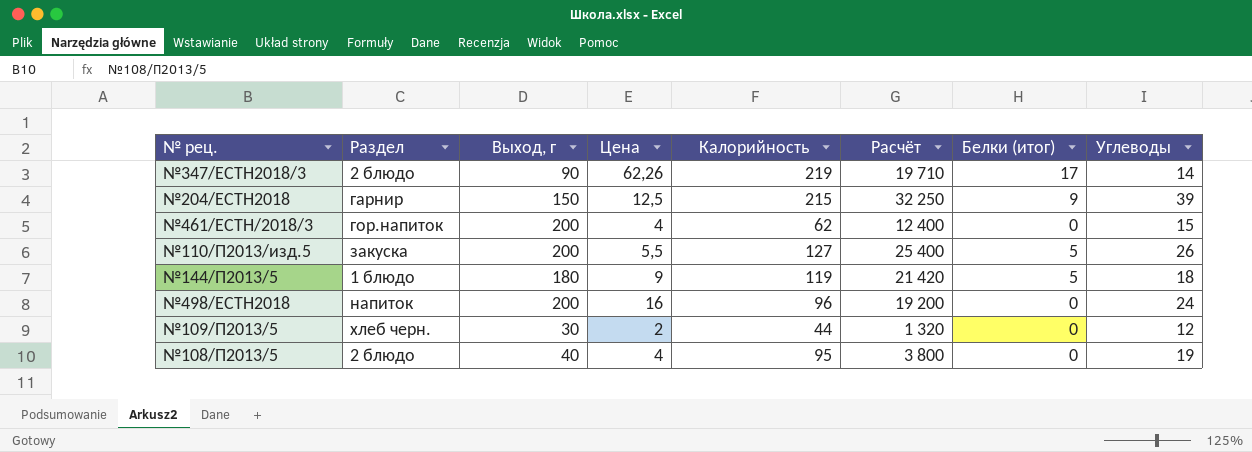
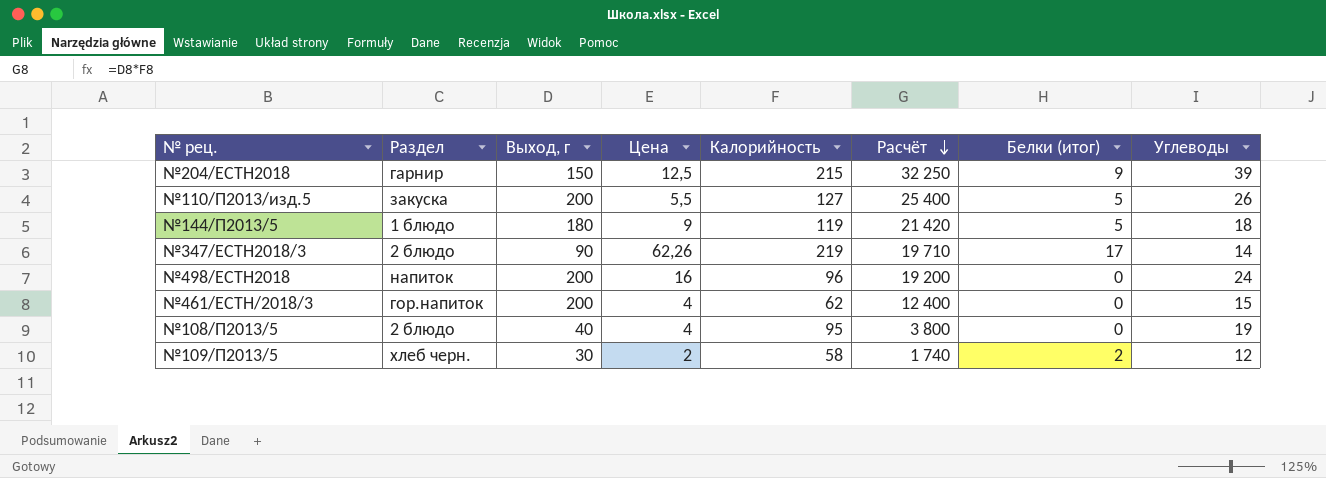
row order: none -> Расчёт descending
№109/П2013/5 | Калорийность: 44 -> 58
№109/П2013/5 | Расчёт: 1 320 -> 1 740
№109/П2013/5 | Белки (итог): 0 -> 2

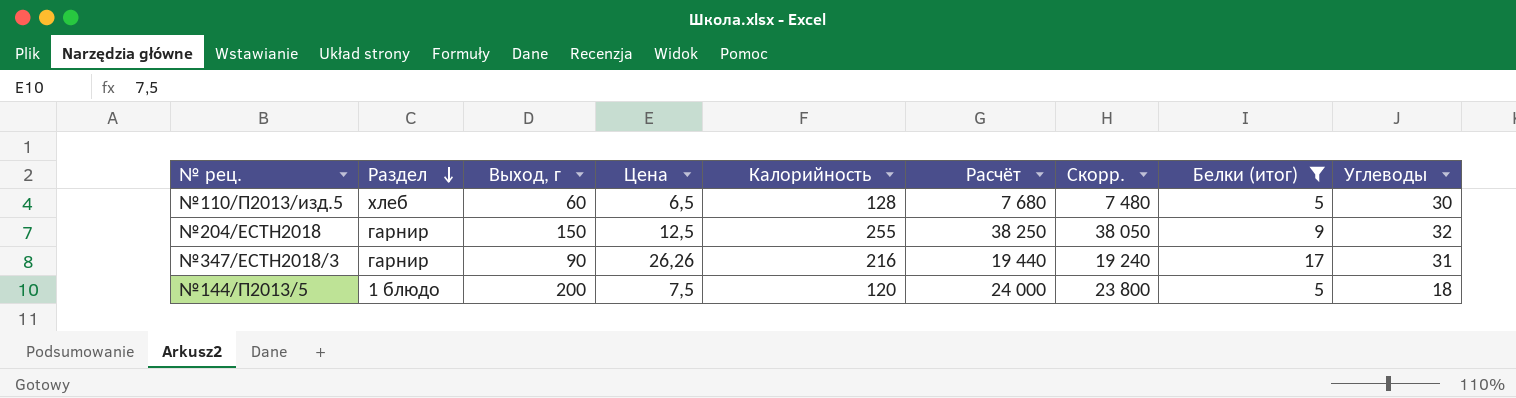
filter: none -> Белки (итог) >= 5
row order: Расчёт descending -> Раздел descending
column Скорр. | formula: none -> [Расчёт] - 200
№110/П2013/изд.5 | Раздел: закуска -> хлеб
№110/П2013/изд.5 | Выход, г: 200 -> 60
№110/П2013/изд.5 | Цена: 5,5 -> 6,5
№110/П2013/изд.5 | Калорийность: 127 -> 128
№110/П2013/изд.5 | Расчёт: 25 400 -> 7 680
№110/П2013/изд.5 | Углеводы: 26 -> 30
№204/ЕСТН2018 | Калорийность: 215 -> 255
№204/ЕСТН2018 | Расчёт: 32 250 -> 38 250
№204/ЕСТН2018 | Углеводы: 39 -> 32
№347/ЕСТН2018/3 | Раздел: 2 блюдо -> гарнир
№347/ЕСТН2018/3 | Цена: 62,26 -> 26,26
№347/ЕСТН2018/3 | Калорийность: 219 -> 216
№347/ЕСТН2018/3 | Расчёт: 19 710 -> 19 440
№347/ЕСТН2018/3 | Углеводы: 14 -> 31
№144/П2013/5 | Выход, г: 180 -> 200
№144/П2013/5 | Цена: 9 -> 7,5
№144/П2013/5 | Калорийность: 119 -> 120
№144/П2013/5 | Расчёт: 21 420 -> 24 000

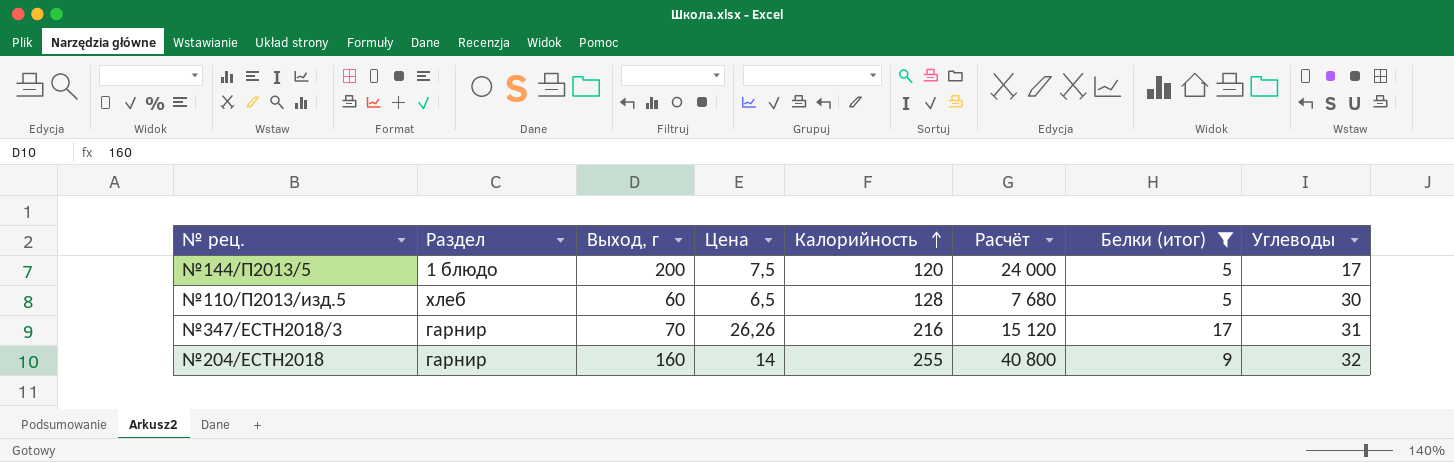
row order: Раздел descending -> Калорийность ascending
column Скорр. | formula: [Расчёт] - 200 -> none
№144/П2013/5 | Углеводы: 18 -> 17
№347/ЕСТН2018/3 | Выход, г: 90 -> 70
№347/ЕСТН2018/3 | Расчёт: 19 440 -> 15 120
№204/ЕСТН2018 | Выход, г: 150 -> 160
№204/ЕСТН2018 | Цена: 12,5 -> 14
№204/ЕСТН2018 | Расчёт: 38 250 -> 40 800

